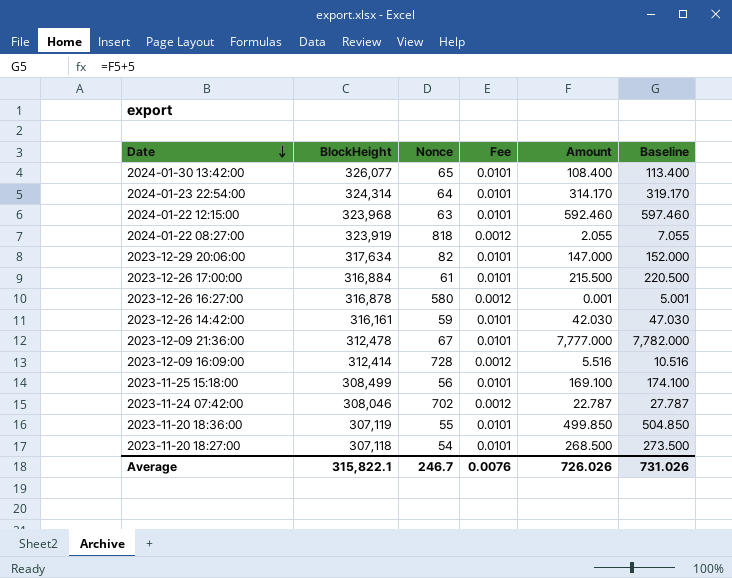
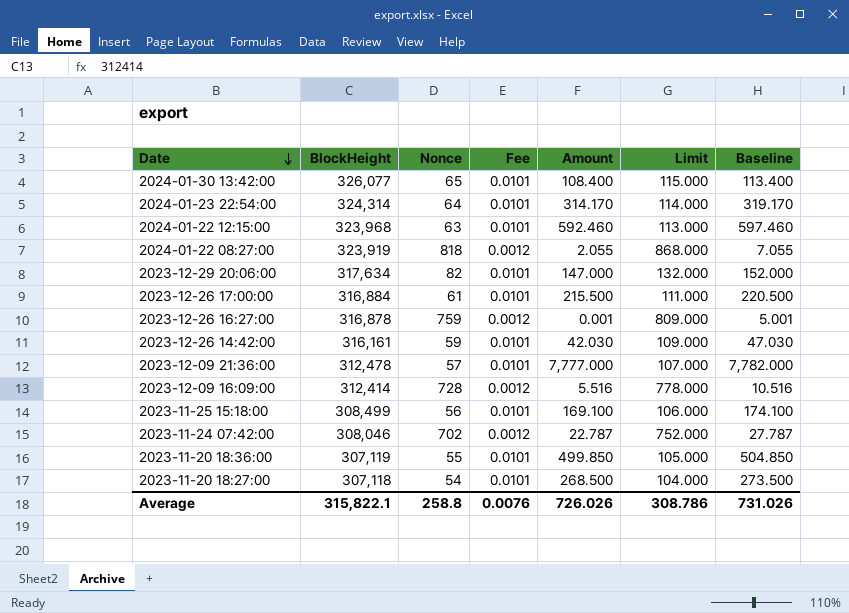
column Limit | formula: none -> [Nonce] + 50
2023-12-26 16:27:00 | Nonce: 580 -> 759
2023-12-09 21:36:00 | Nonce: 67 -> 57
Average | Nonce: 246.7 -> 258.8

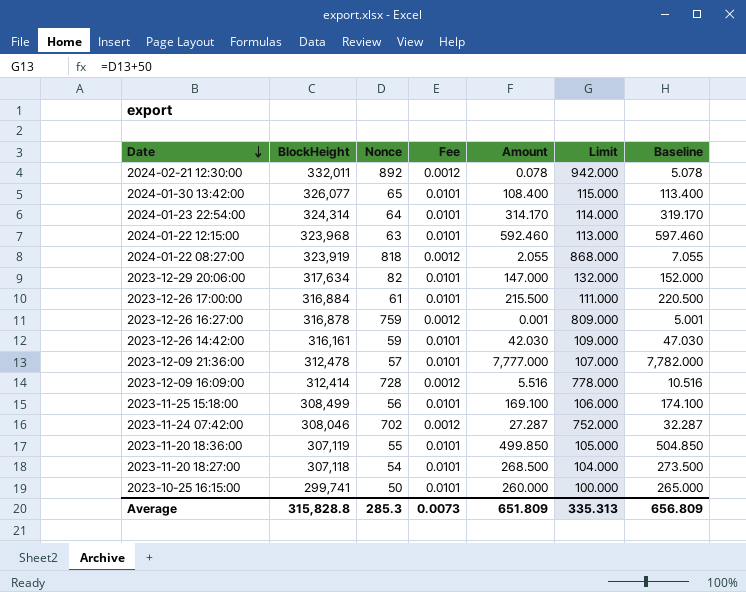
row 2024-02-21 12:30:00: none -> 332,011 | 892 | 0.0012 | 0.078 | 942.000 | 5.078
2023-11-24 07:42:00 | Amount: 22.787 -> 27.287
2023-11-24 07:42:00 | Baseline: 27.787 -> 32.287
row 2023-10-25 16:15:00: none -> 299,741 | 50 | 0.0101 | 260.000 | 100.000 | 265.000
Average | BlockHeight: 315,822.1 -> 315,828.8
Average | Nonce: 258.8 -> 285.3
Average | Fee: 0.0076 -> 0.0073
Average | Amount: 726.026 -> 651.809
Average | Limit: 308.786 -> 335.313
Average | Baseline: 731.026 -> 656.809

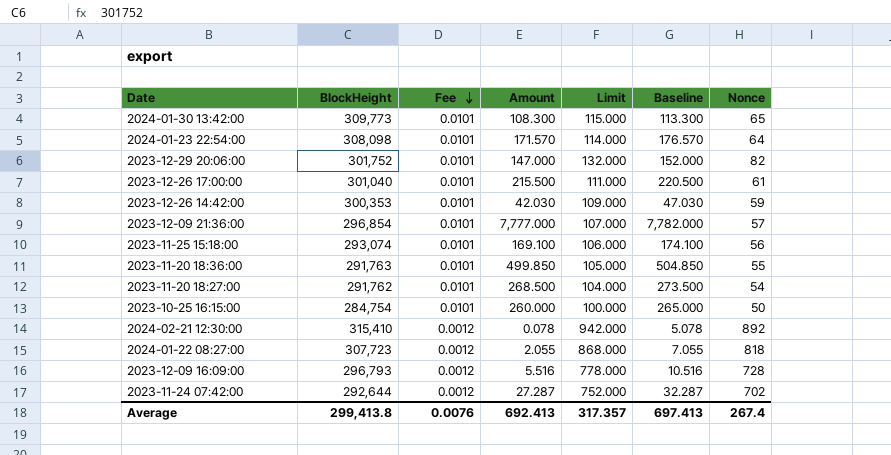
row order: Date descending -> Fee descending
column Nonce | position: 3 -> 7
row 2024-01-22 12:15:00: 323,968 | 63 | 0.0101 | 592.460 | 113.000 | 597.460 -> none
row 2023-12-26 16:27:00: 316,878 | 759 | 0.0012 | 0.001 | 809.000 | 5.001 -> none
2024-01-30 13:42:00 | BlockHeight: 326,077 -> 309,773
2024-01-30 13:42:00 | Amount: 108.400 -> 108.300
2024-01-30 13:42:00 | Baseline: 113.400 -> 113.300
2024-01-23 22:54:00 | BlockHeight: 324,314 -> 308,098
2024-01-23 22:54:00 | Amount: 314.170 -> 171.570
2024-01-23 22:54:00 | Baseline: 319.170 -> 176.570
2023-12-29 20:06:00 | BlockHeight: 317,634 -> 301,752
2023-12-26 17:00:00 | BlockHeight: 316,884 -> 301,040
2023-12-26 14:42:00 | BlockHeight: 316,161 -> 300,353
2023-12-09 21:36:00 | BlockHeight: 312,478 -> 296,854
2023-11-25 15:18:00 | BlockHeight: 308,499 -> 293,074
2023-11-20 18:36:00 | BlockHeight: 307,119 -> 291,763
2023-11-20 18:27:00 | BlockHeight: 307,118 -> 291,762
2023-10-25 16:15:00 | BlockHeight: 299,741 -> 284,754
2024-02-21 12:30:00 | BlockHeight: 332,011 -> 315,410
2024-01-22 08:27:00 | BlockHeight: 323,919 -> 307,723
2023-12-09 16:09:00 | BlockHeight: 312,414 -> 296,793
2023-11-24 07:42:00 | BlockHeight: 308,046 -> 292,644
Average | BlockHeight: 315,828.8 -> 299,413.8
Average | Fee: 0.0073 -> 0.0076
Average | Amount: 651.809 -> 692.413
Average | Limit: 335.313 -> 317.357
Average | Baseline: 656.809 -> 697.413
Average | Nonce: 285.3 -> 267.4

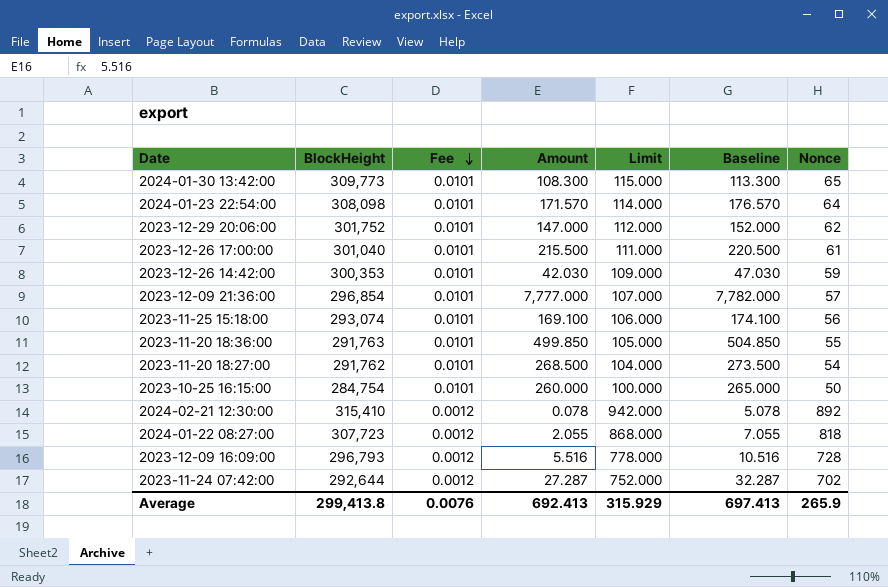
2023-12-29 20:06:00 | Limit: 132.000 -> 112.000
2023-12-29 20:06:00 | Nonce: 82 -> 62
Average | Limit: 317.357 -> 315.929
Average | Nonce: 267.4 -> 265.9

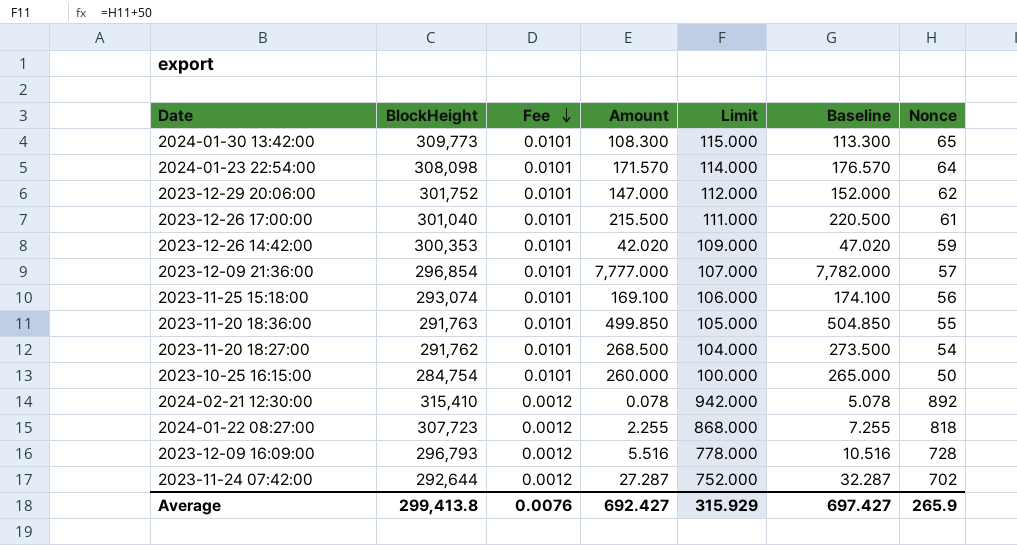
2023-12-26 14:42:00 | Amount: 42.030 -> 42.020
2023-12-26 14:42:00 | Baseline: 47.030 -> 47.020
2024-01-22 08:27:00 | Amount: 2.055 -> 2.255
2024-01-22 08:27:00 | Baseline: 7.055 -> 7.255
Average | Amount: 692.413 -> 692.427
Average | Baseline: 697.413 -> 697.427

